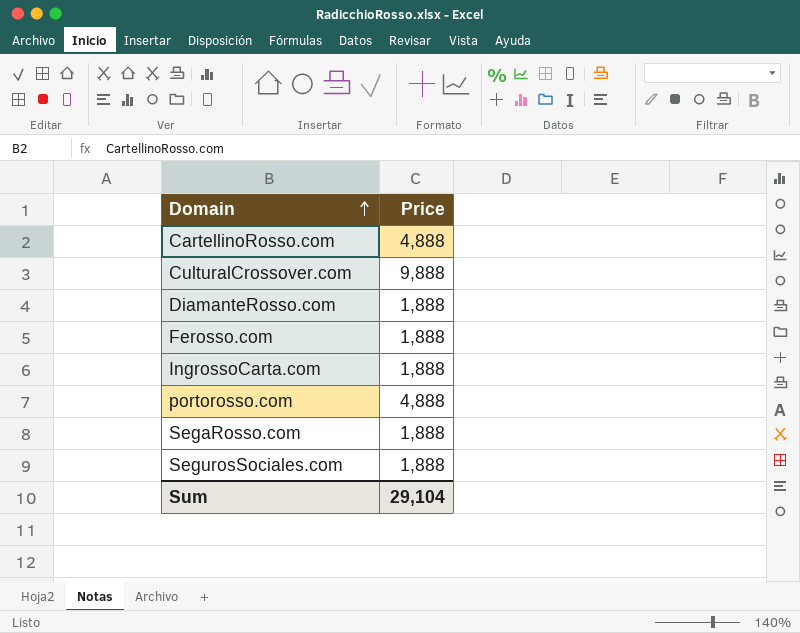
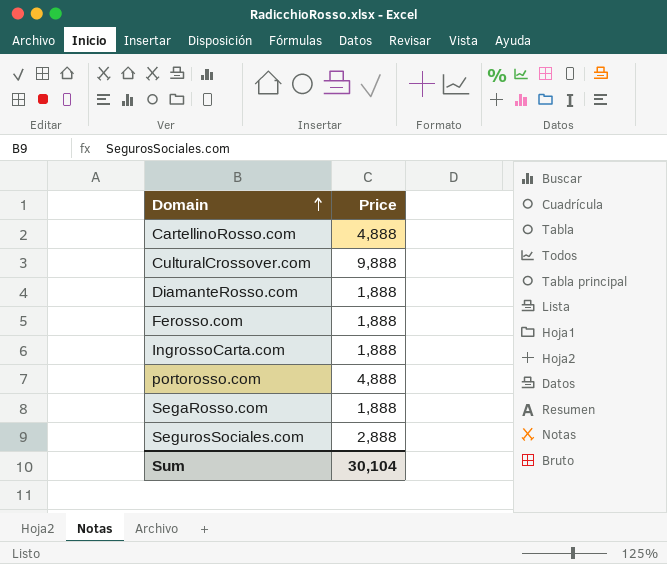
SegurosSociales.com | Price: 1,888 -> 2,888
Sum | Price: 29,104 -> 30,104

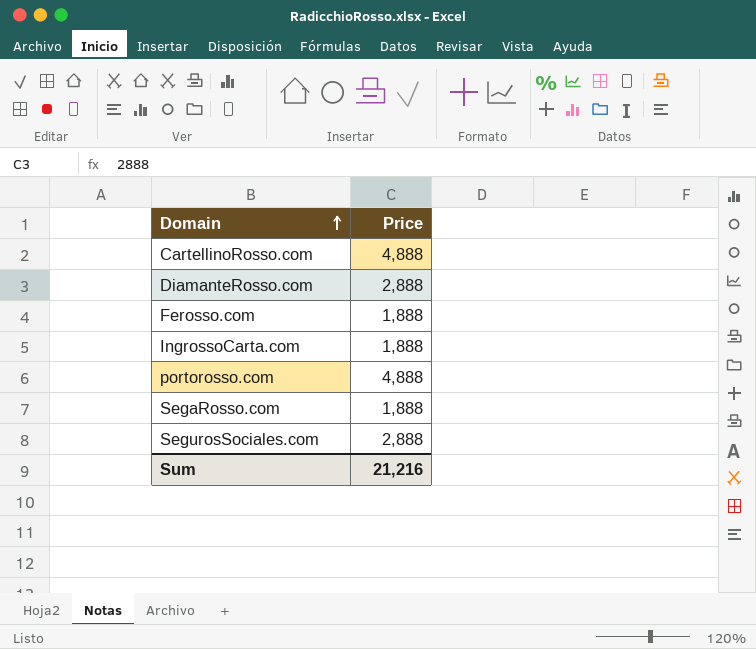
row CulturalCrossover.com: 9,888 -> none
DiamanteRosso.com | Price: 1,888 -> 2,888
Sum | Price: 30,104 -> 21,216

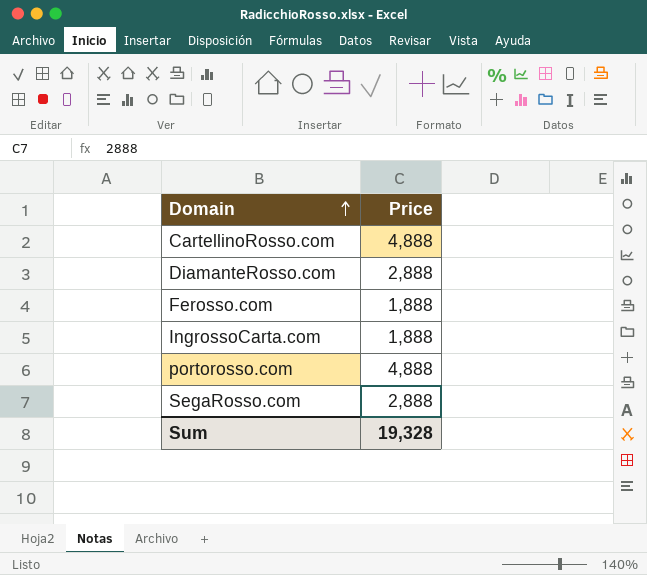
row SegurosSociales.com: 2,888 -> none
SegaRosso.com | Price: 1,888 -> 2,888
Sum | Price: 21,216 -> 19,328

